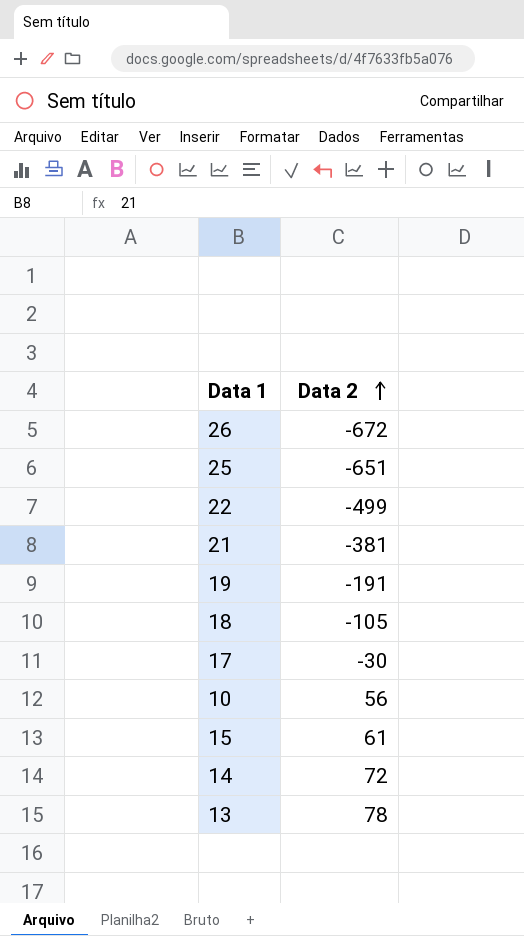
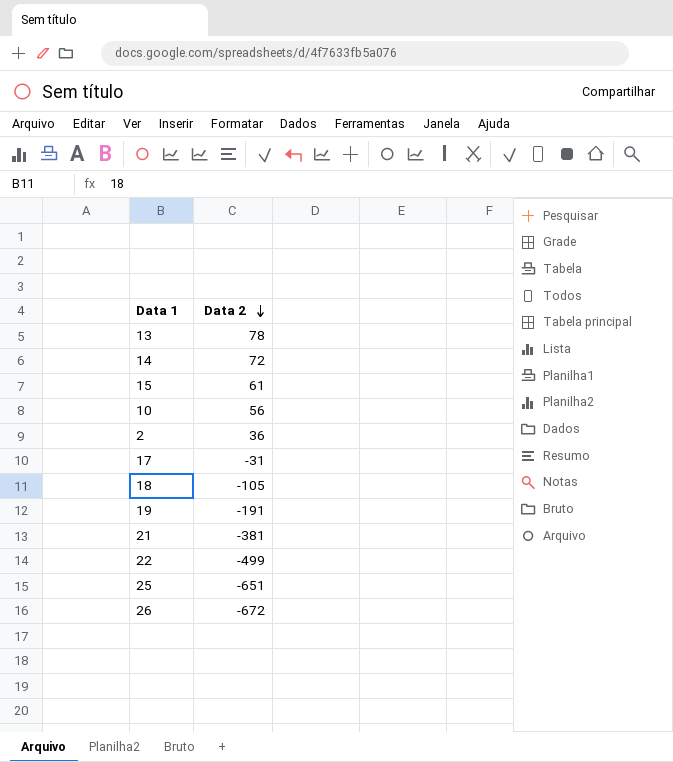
row order: Data 2 ascending -> Data 2 descending
row 2: none -> 36
17 | Data 2: -30 -> -31

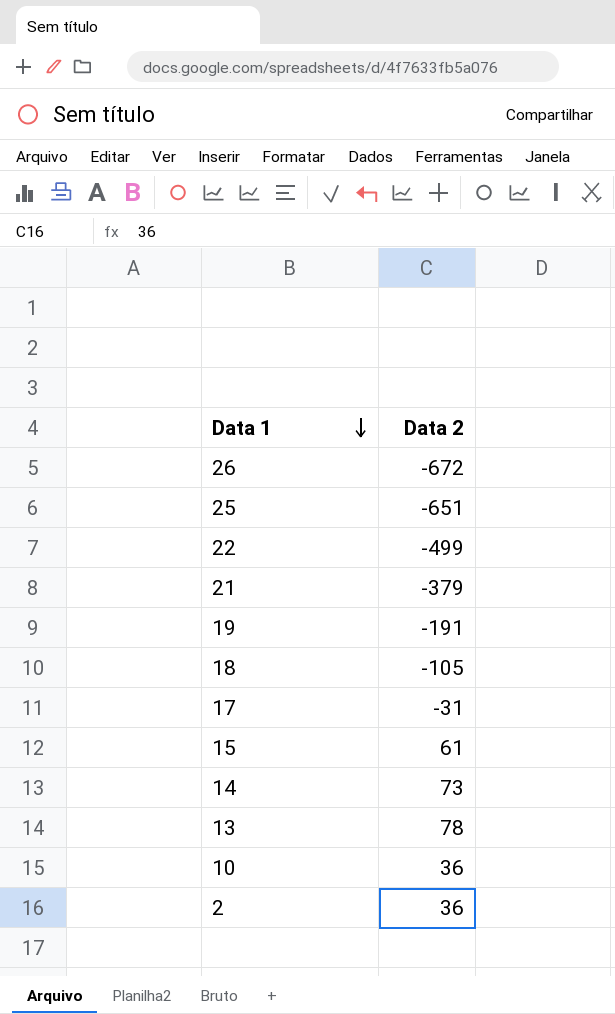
row order: Data 2 descending -> Data 1 descending
21 | Data 2: -381 -> -379
14 | Data 2: 72 -> 73
10 | Data 2: 56 -> 36

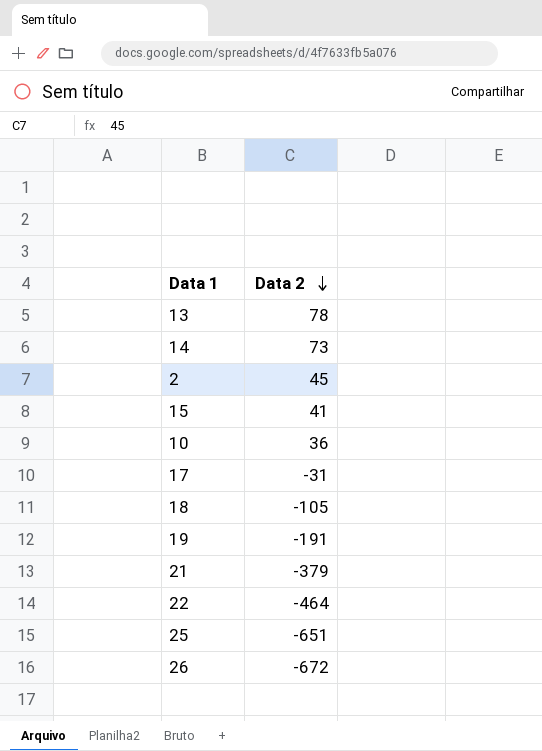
row order: Data 1 descending -> Data 2 descending
2 | Data 2: 36 -> 45
15 | Data 2: 61 -> 41
22 | Data 2: -499 -> -464

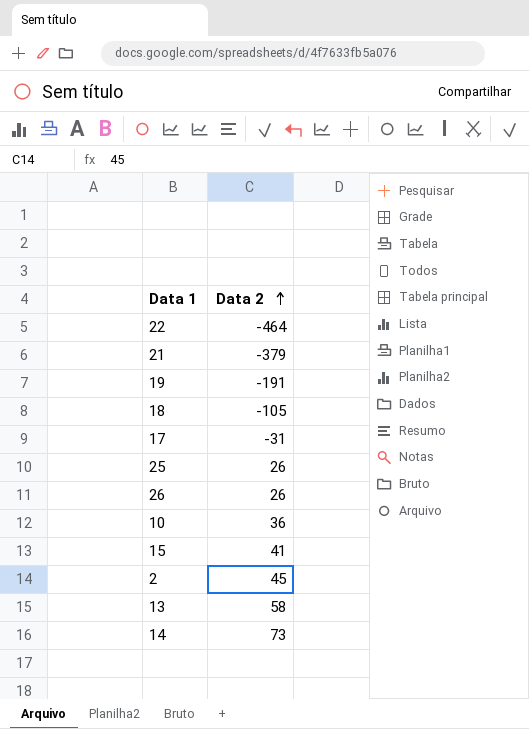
row order: Data 2 descending -> Data 2 ascending
25 | Data 2: -651 -> 26
26 | Data 2: -672 -> 26
13 | Data 2: 78 -> 58

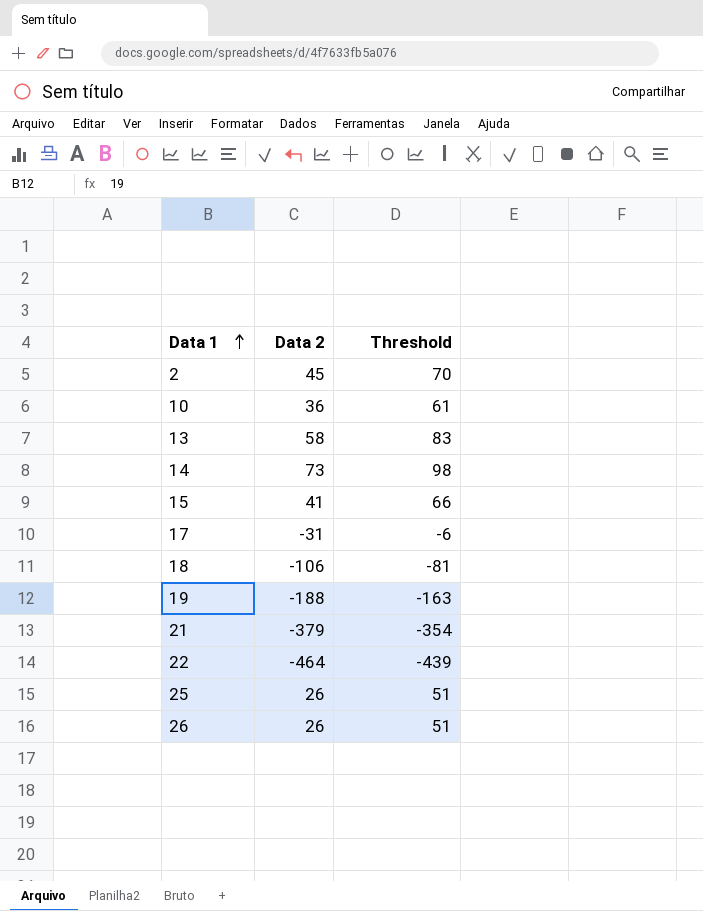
row order: Data 2 ascending -> Data 1 ascending
column Threshold | formula: none -> [Data 2] + 25
18 | Data 2: -105 -> -106
19 | Data 2: -191 -> -188

